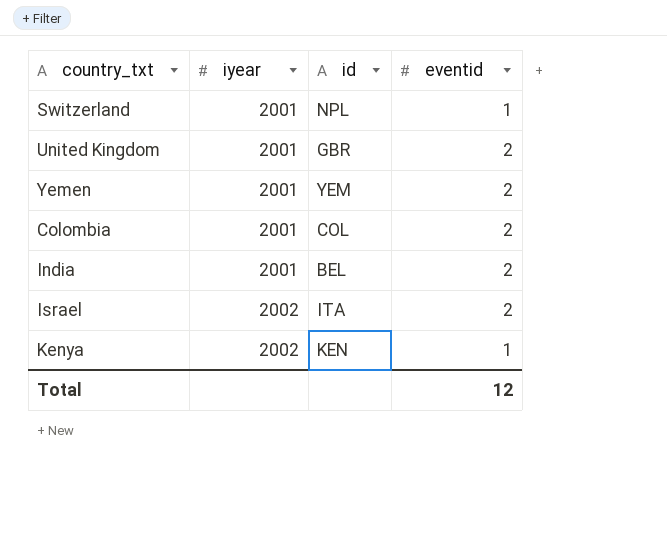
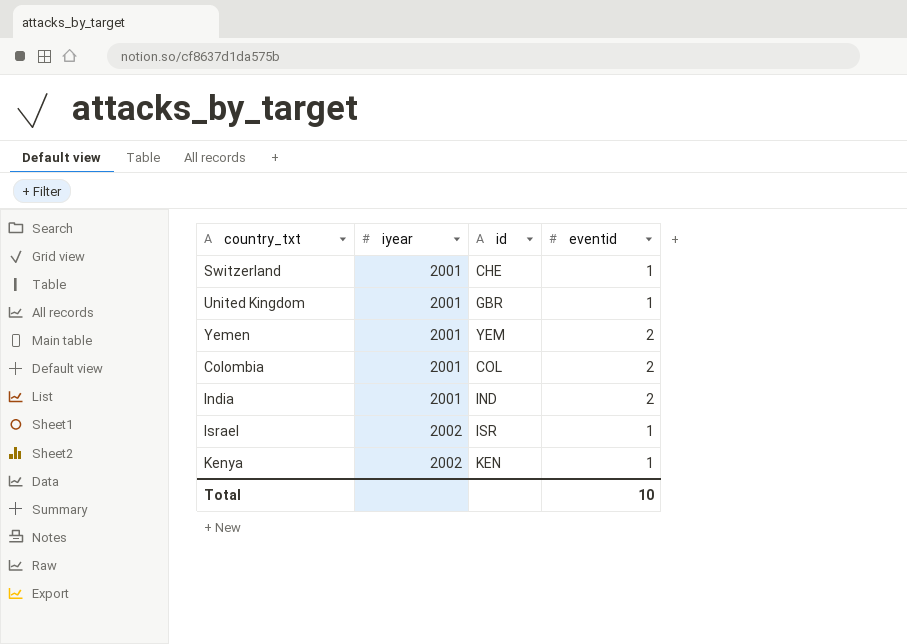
Switzerland | id: NPL -> CHE
United Kingdom | eventid: 2 -> 1
India | id: BEL -> IND
Israel | id: ITA -> ISR
Israel | eventid: 2 -> 1
Total | eventid: 12 -> 10

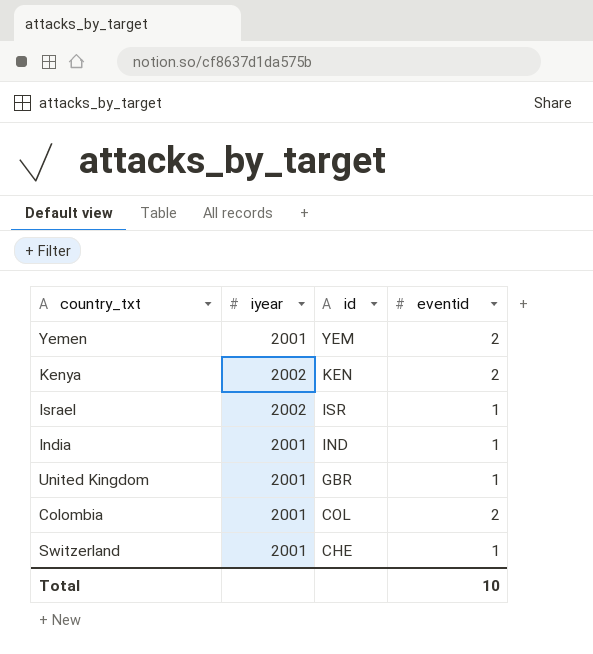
row order: iyear ascending -> id descending
Kenya | eventid: 1 -> 2
India | eventid: 2 -> 1

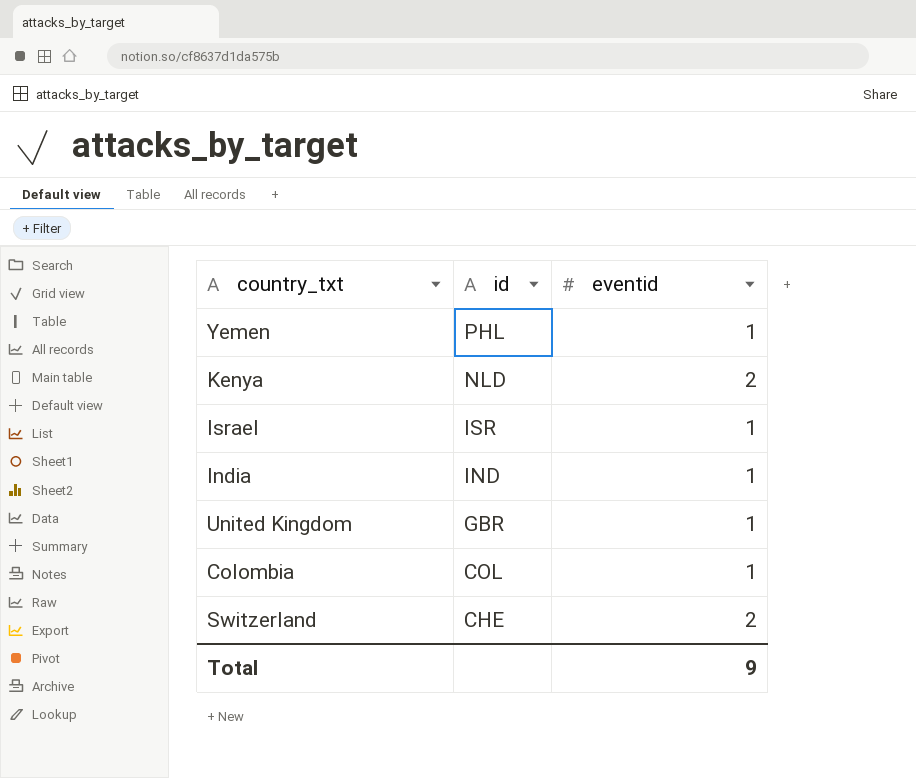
column iyear | position: 2 -> none
Yemen | id: YEM -> PHL
Yemen | eventid: 2 -> 1
Kenya | id: KEN -> NLD
Colombia | eventid: 2 -> 1
Switzerland | eventid: 1 -> 2
Total | eventid: 10 -> 9

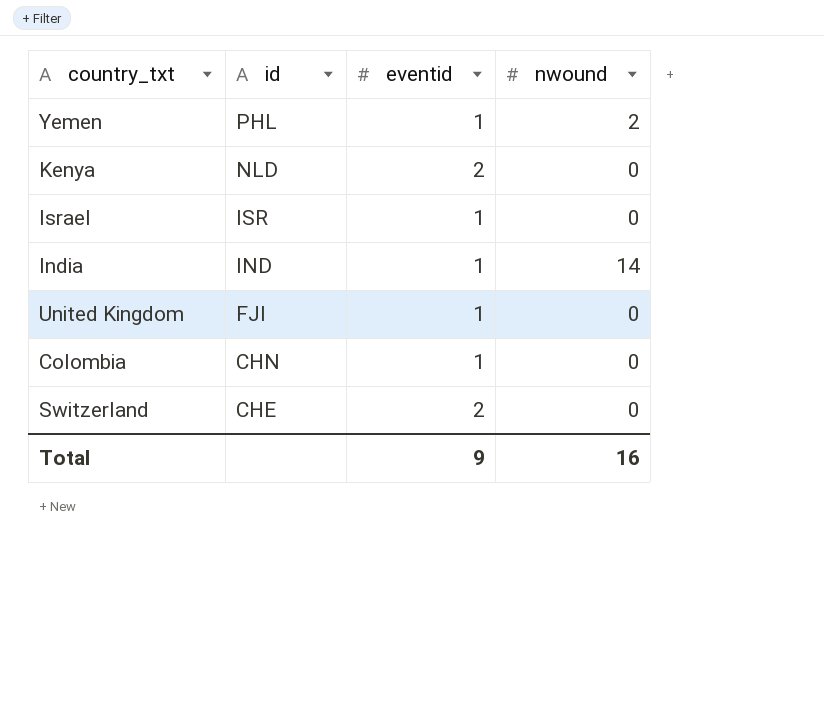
column nwound | position: none -> 4
United Kingdom | id: GBR -> FJI
Colombia | id: COL -> CHN

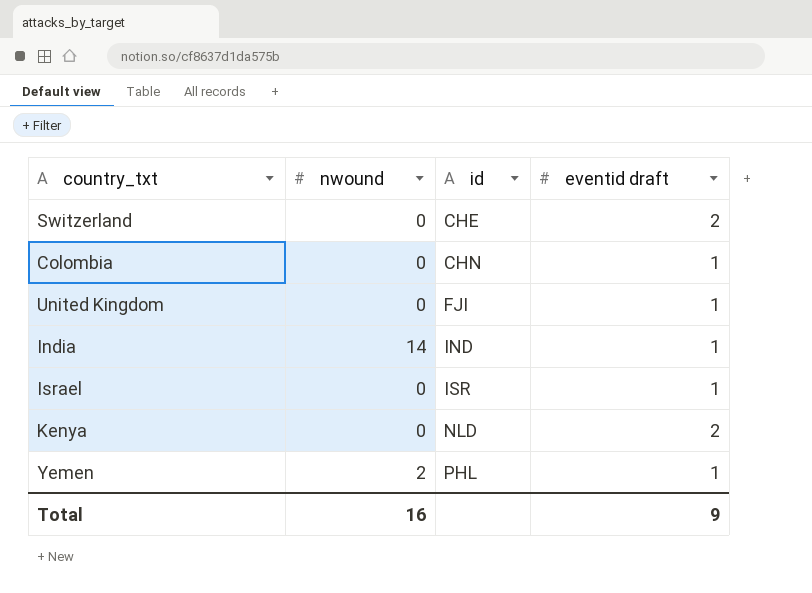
row order: id descending -> id ascending
column nwound | position: 4 -> 2
column name: eventid -> eventid draft

